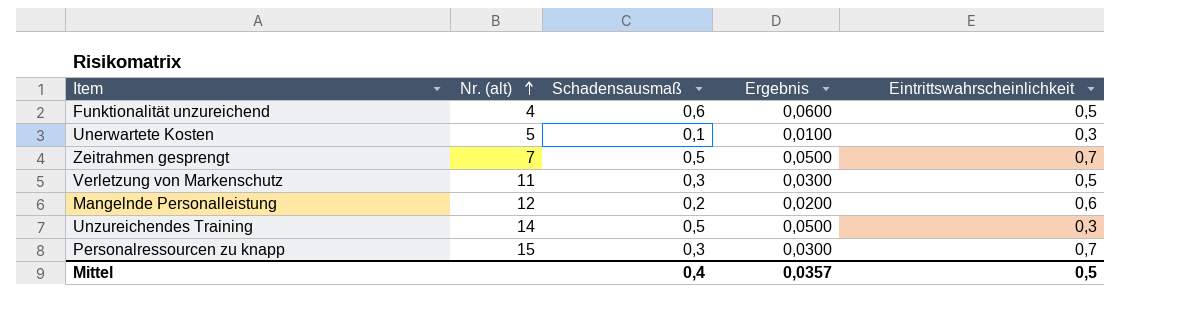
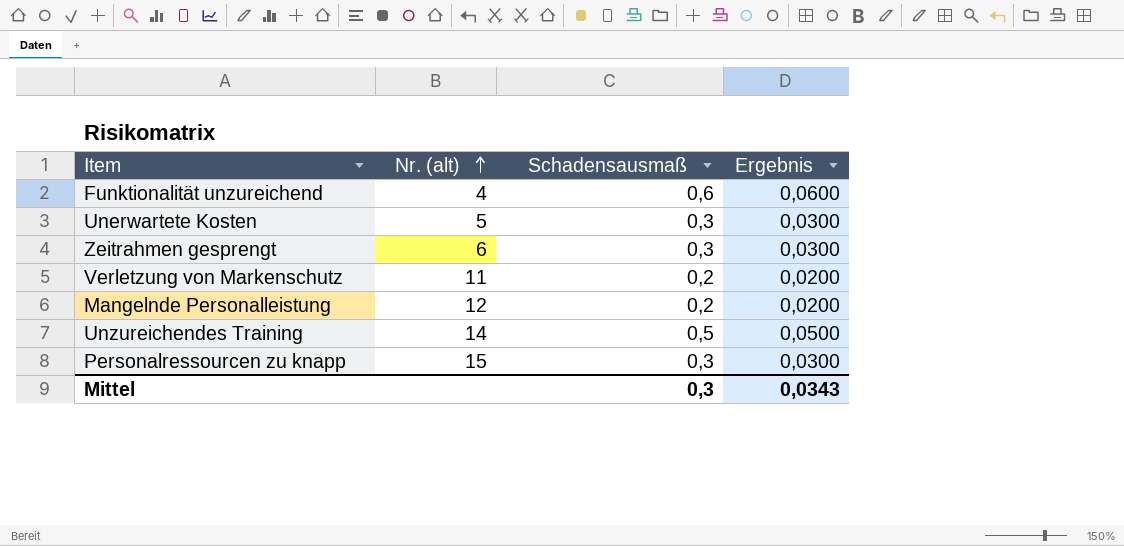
column Eintrittswahrscheinlichkeit | position: 5 -> none
Unerwartete Kosten | Schadensausmaß: 0,1 -> 0,3
Unerwartete Kosten | Ergebnis: 0,0100 -> 0,0300
Zeitrahmen gesprengt | Nr. (alt): 7 -> 6
Zeitrahmen gesprengt | Schadensausmaß: 0,5 -> 0,3
Zeitrahmen gesprengt | Ergebnis: 0,0500 -> 0,0300
Verletzung von Markenschutz | Schadensausmaß: 0,3 -> 0,2
Verletzung von Markenschutz | Ergebnis: 0,0300 -> 0,0200
Mittel | Schadensausmaß: 0,4 -> 0,3
Mittel | Ergebnis: 0,0357 -> 0,0343

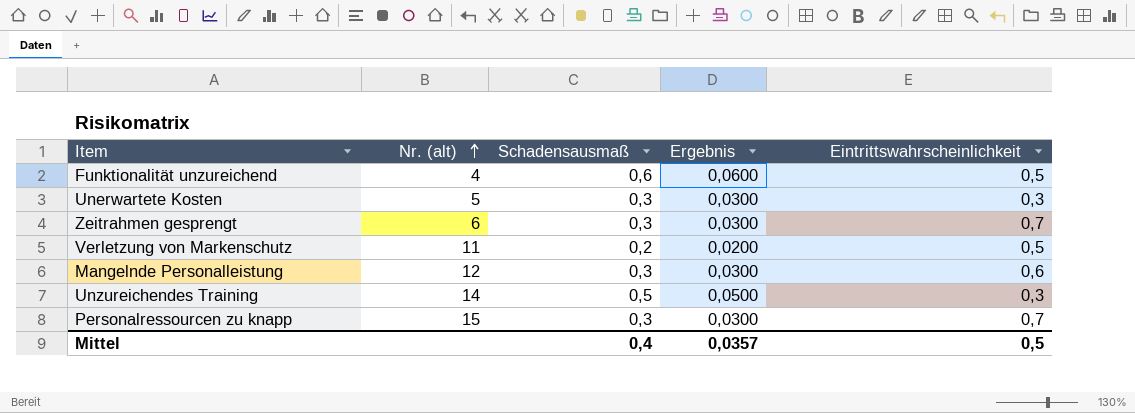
column Eintrittswahrscheinlichkeit | position: none -> 5
Mangelnde Personalleistung | Schadensausmaß: 0,2 -> 0,3
Mangelnde Personalleistung | Ergebnis: 0,0200 -> 0,0300
Mittel | Schadensausmaß: 0,3 -> 0,4
Mittel | Ergebnis: 0,0343 -> 0,0357

